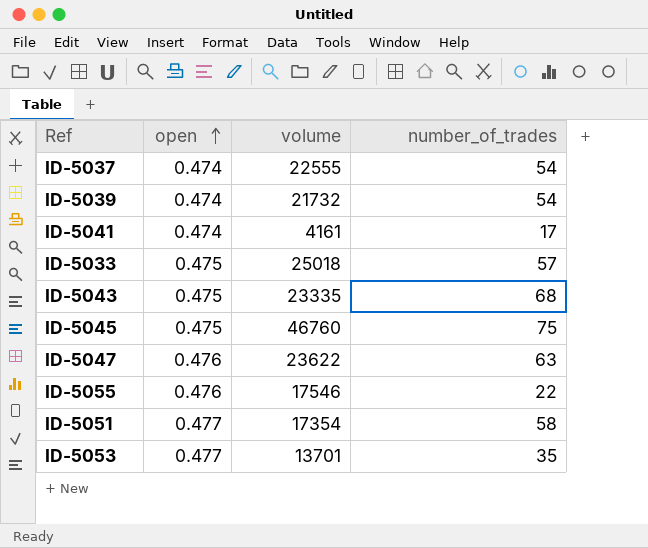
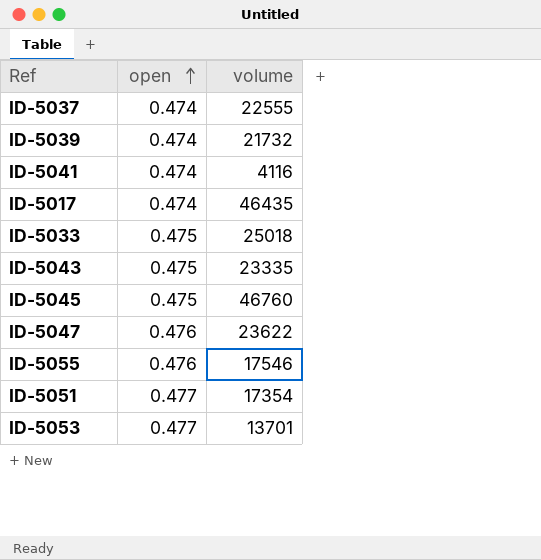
column number_of_trades | position: 4 -> none
ID-5041 | volume: 4161 -> 4116
row ID-5017: none -> 0.474 | 46435

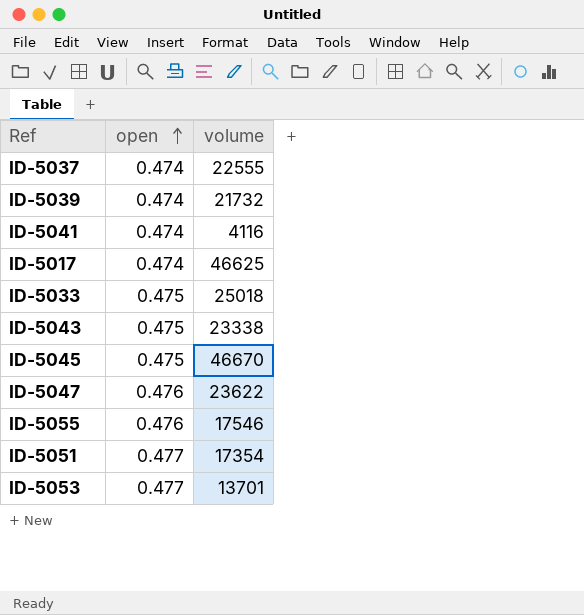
ID-5017 | volume: 46435 -> 46625
ID-5043 | volume: 23335 -> 23338
ID-5045 | volume: 46760 -> 46670

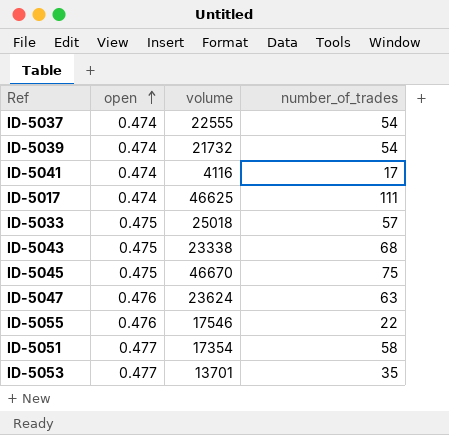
column number_of_trades | position: none -> 4
ID-5047 | volume: 23622 -> 23624

